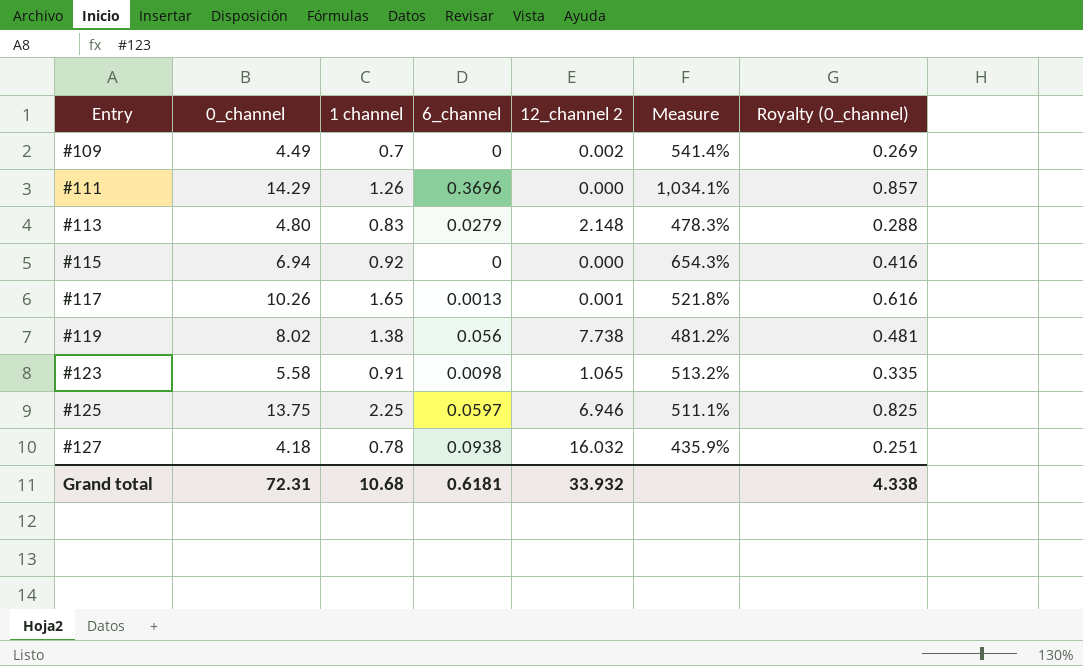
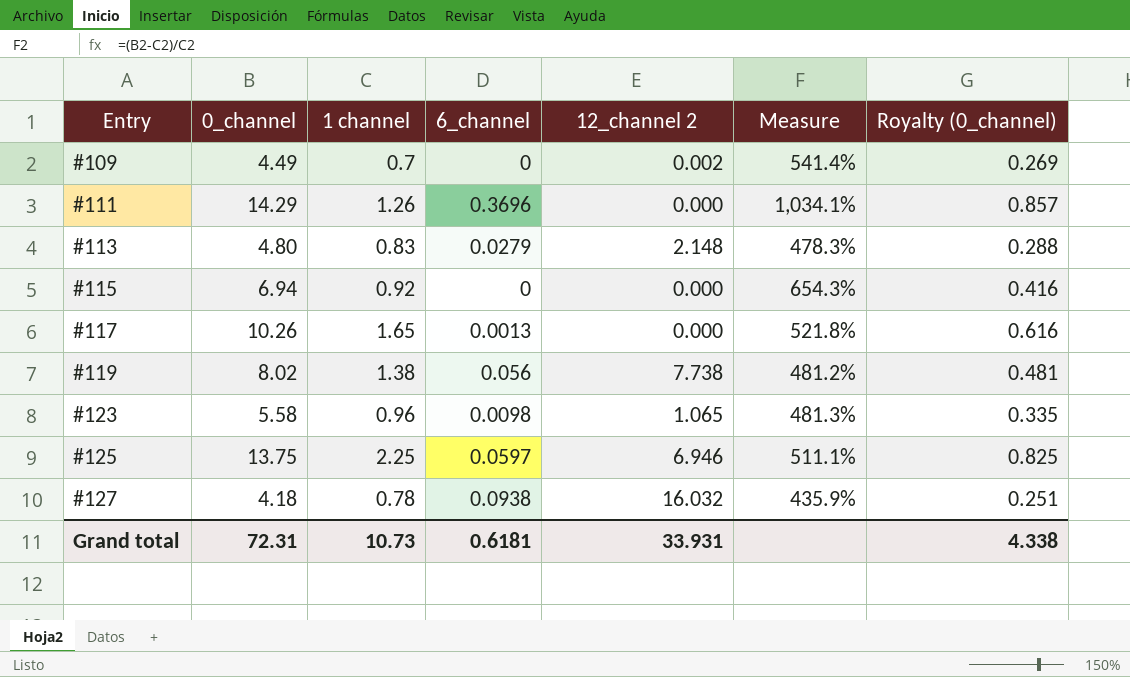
#117 | 12_channel 2: 0.001 -> 0.000
#123 | 1 channel: 0.91 -> 0.96
#123 | Measure: 513.2% -> 481.3%
Grand total | 1 channel: 10.68 -> 10.73
Grand total | 12_channel 2: 33.932 -> 33.931

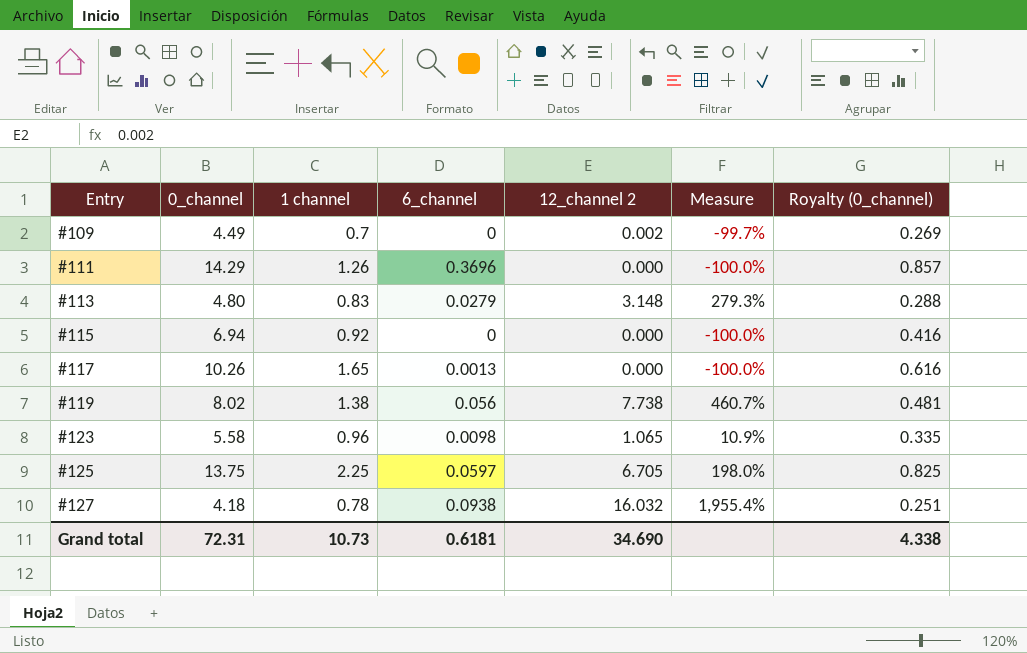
column Measure | formula: ([0_channel] - [1 channel]) / [1 channel] -> ([12_channel 2] - [1 channel]) / [1 channel]
#113 | 12_channel 2: 2.148 -> 3.148
#125 | 12_channel 2: 6.946 -> 6.705
Grand total | 12_channel 2: 33.931 -> 34.690

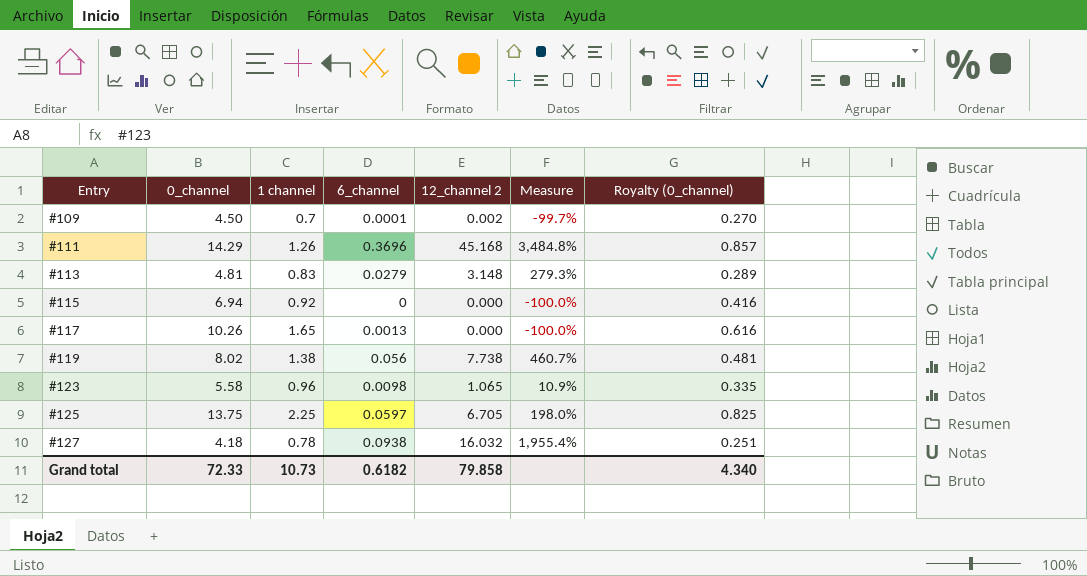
#109 | 0_channel: 4.49 -> 4.50
#109 | 6_channel: 0 -> 0.0001
#109 | Royalty (0_channel): 0.269 -> 0.270
#111 | 12_channel 2: 0.000 -> 45.168
#111 | Measure: -100.0% -> 3,484.8%
#113 | 0_channel: 4.80 -> 4.81
#113 | Royalty (0_channel): 0.288 -> 0.289
Grand total | 0_channel: 72.31 -> 72.33
Grand total | 6_channel: 0.6181 -> 0.6182
Grand total | 12_channel 2: 34.690 -> 79.858
Grand total | Royalty (0_channel): 4.338 -> 4.340

